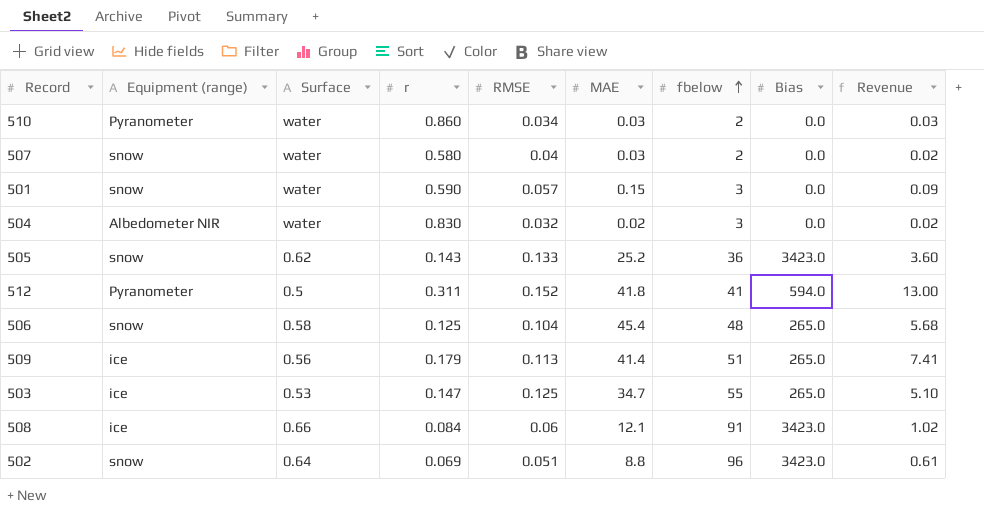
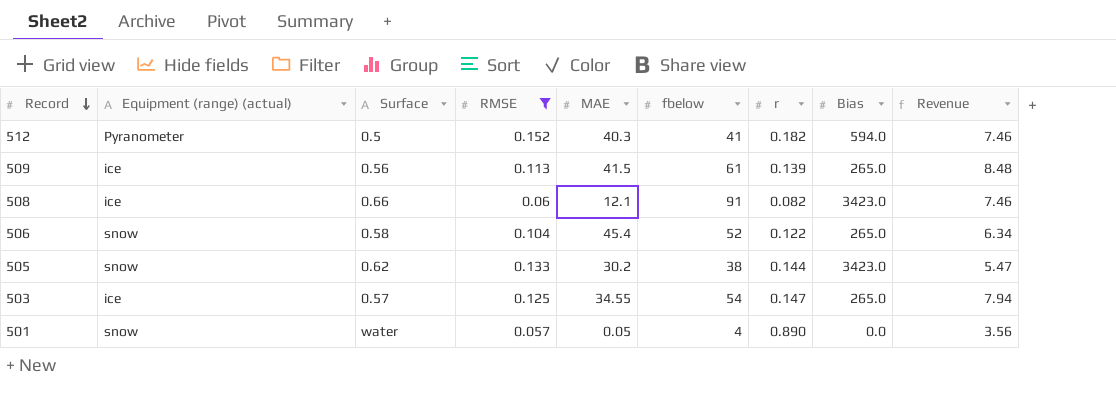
filter: none -> RMSE >= 0.057
row order: fbelow ascending -> Record descending
column name: Equipment (range) -> Equipment (range) (actual)
column r | position: 4 -> 7
column Revenue | formula: [r] * [MAE] -> [fbelow] * [r]
512 | MAE: 41.8 -> 40.3
512 | r: 0.311 -> 0.182
509 | MAE: 41.4 -> 41.5
509 | fbelow: 51 -> 61
509 | r: 0.179 -> 0.139
508 | r: 0.084 -> 0.082
506 | fbelow: 48 -> 52
506 | r: 0.125 -> 0.122
505 | MAE: 25.2 -> 30.2
505 | fbelow: 36 -> 38
505 | r: 0.143 -> 0.144
503 | Surface: 0.53 -> 0.57
503 | MAE: 34.7 -> 34.55
503 | fbelow: 55 -> 54
501 | MAE: 0.15 -> 0.05
501 | fbelow: 3 -> 4
501 | r: 0.590 -> 0.890

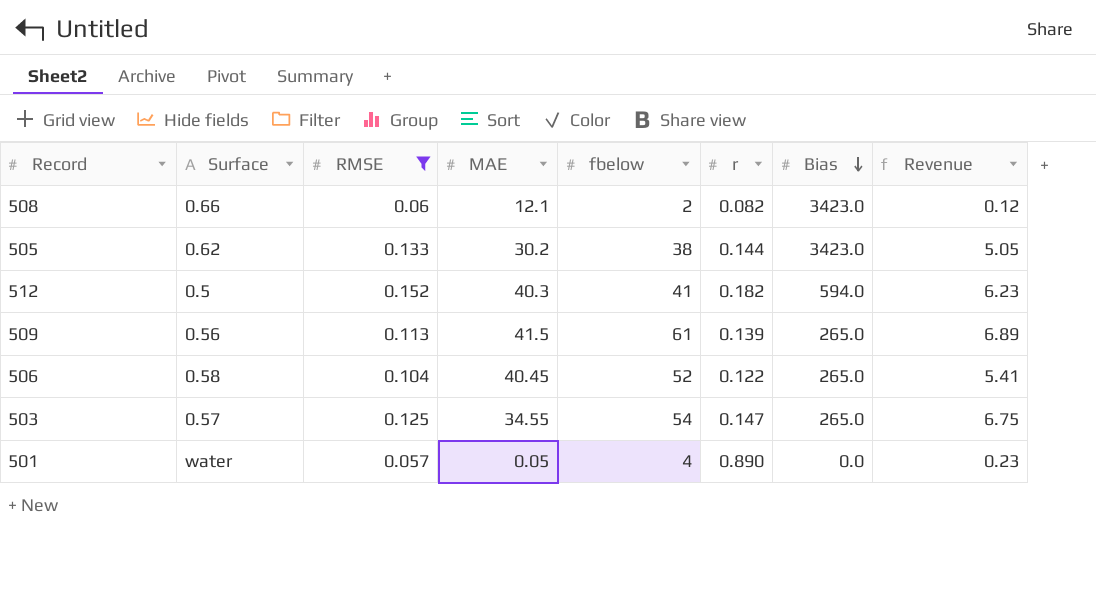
row order: Record descending -> Bias descending
column Equipment (range) (actual) | position: 2 -> none
column Revenue | formula: [fbelow] * [r] -> [RMSE] * [fbelow]
508 | fbelow: 91 -> 2
506 | MAE: 45.4 -> 40.45

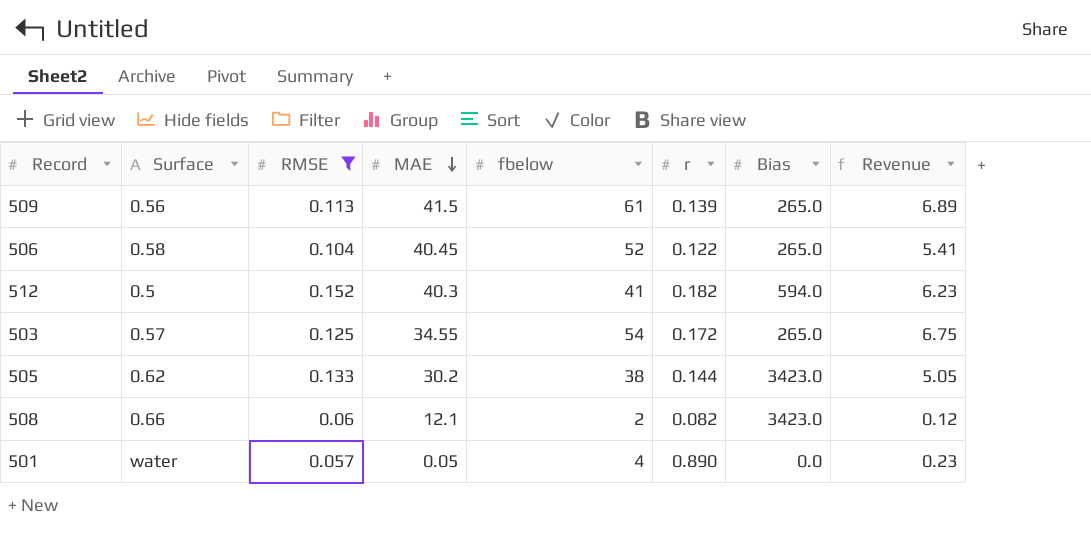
row order: Bias descending -> MAE descending
503 | r: 0.147 -> 0.172

